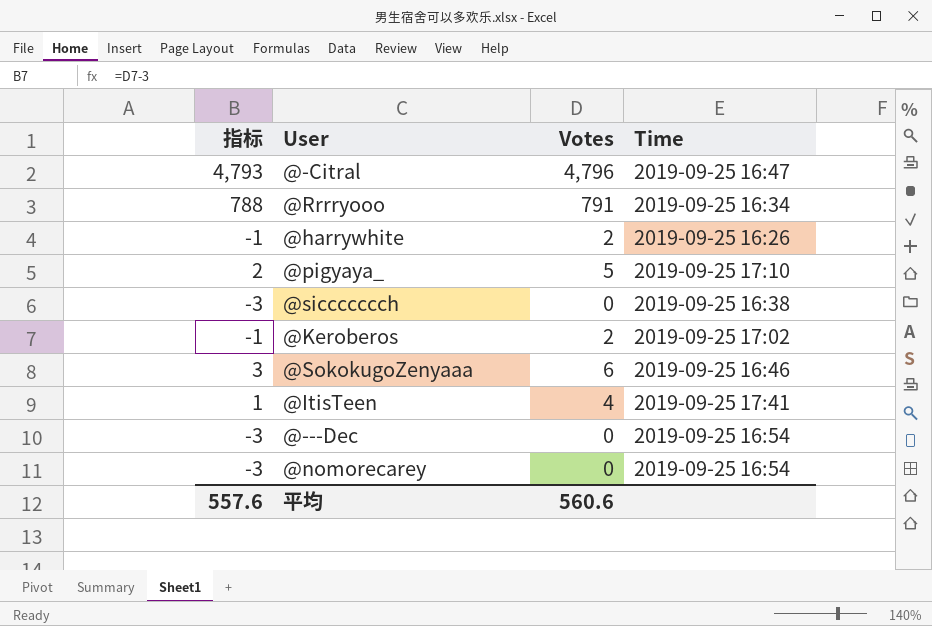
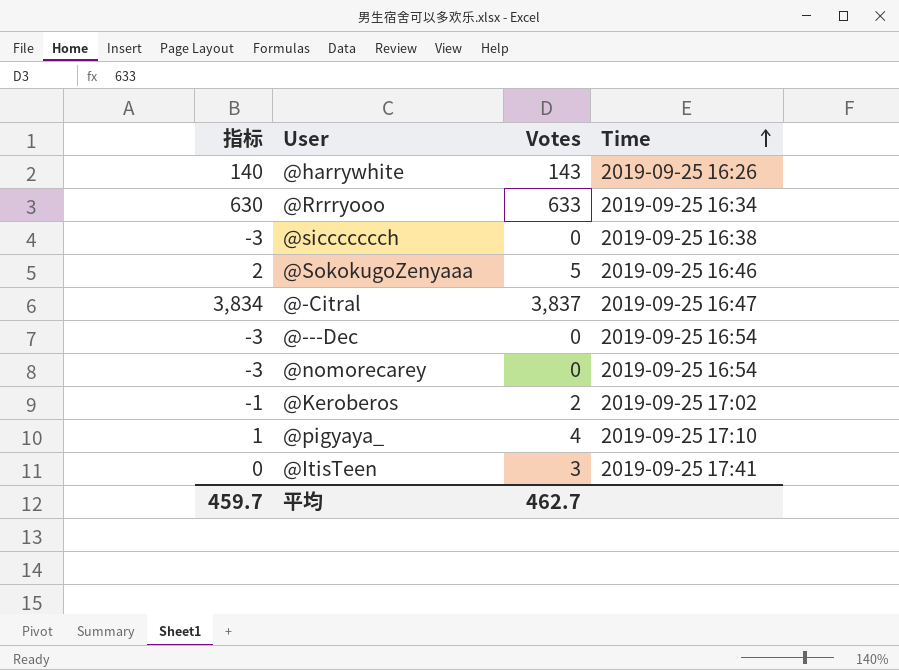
row order: none -> Time ascending
@harrywhite | 指标: -1 -> 140
@harrywhite | Votes: 2 -> 143
@Rrrryooo | 指标: 788 -> 630
@Rrrryooo | Votes: 791 -> 633
@SokokugoZenyaaa | 指标: 3 -> 2
@SokokugoZenyaaa | Votes: 6 -> 5
@-Citral | 指标: 4,793 -> 3,834
@-Citral | Votes: 4,796 -> 3,837
@pigyaya_ | 指标: 2 -> 1
@pigyaya_ | Votes: 5 -> 4
@ItisTeen | 指标: 1 -> 0
@ItisTeen | Votes: 4 -> 3
平均 | 指标: 557.6 -> 459.7
平均 | Votes: 560.6 -> 462.7

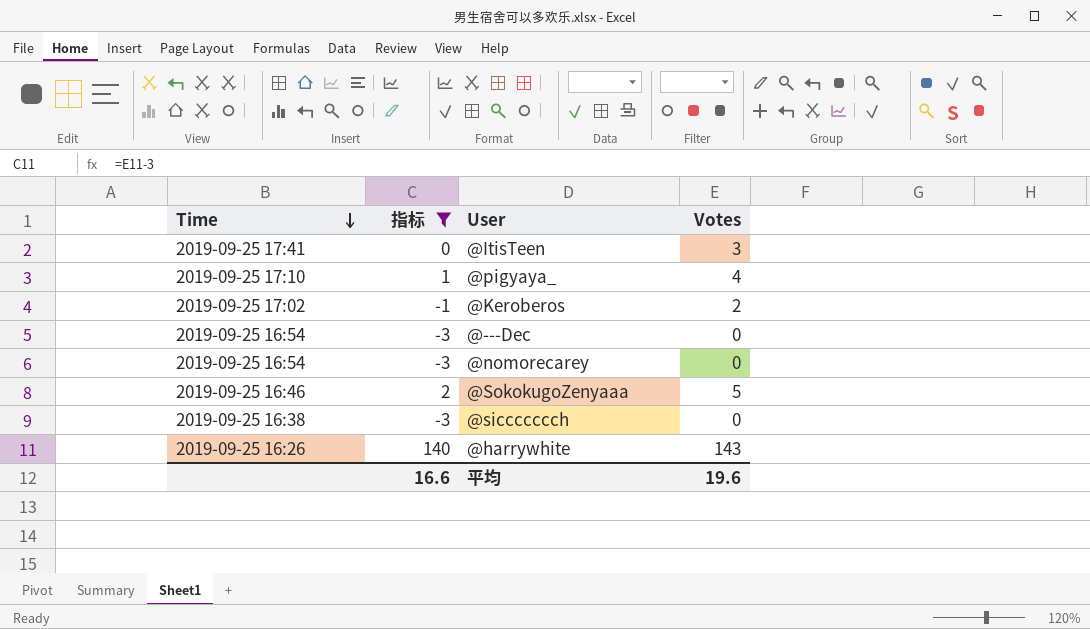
filter: none -> 指标 <= 140
row order: Time ascending -> Time descending
column Time | position: 4 -> 1
平均 | 指标: 459.7 -> 16.6
平均 | Votes: 462.7 -> 19.6

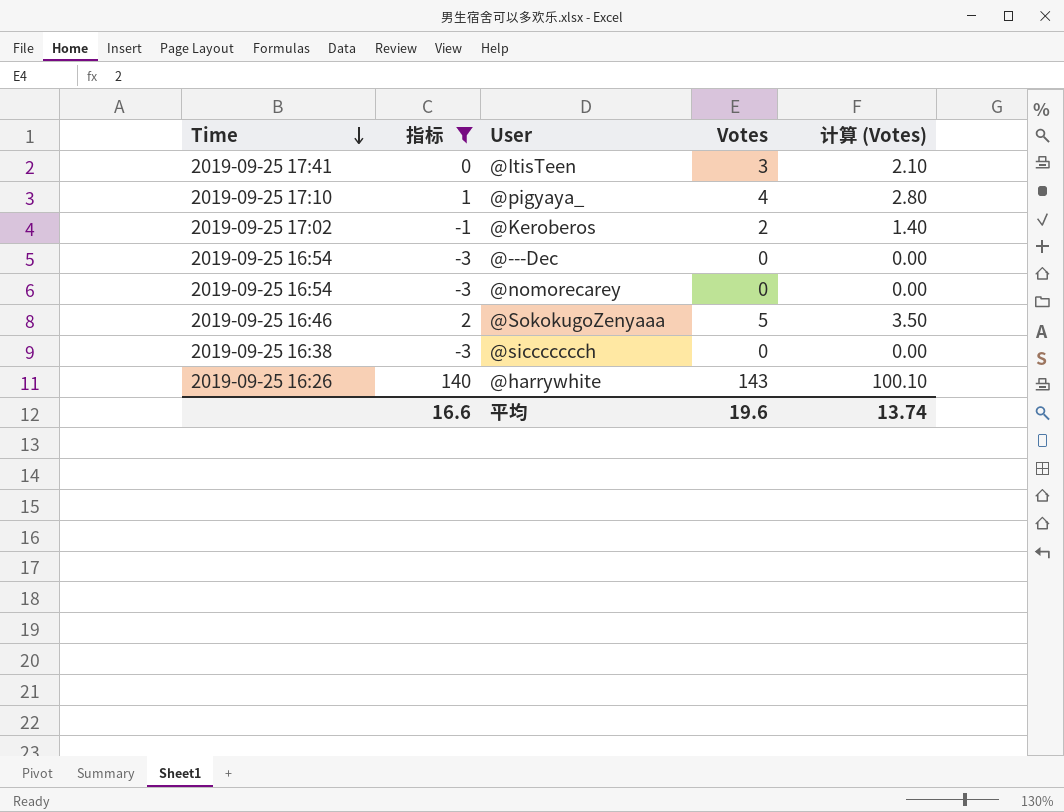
column 计算 (Votes) | formula: none -> [Votes] * 0.7

